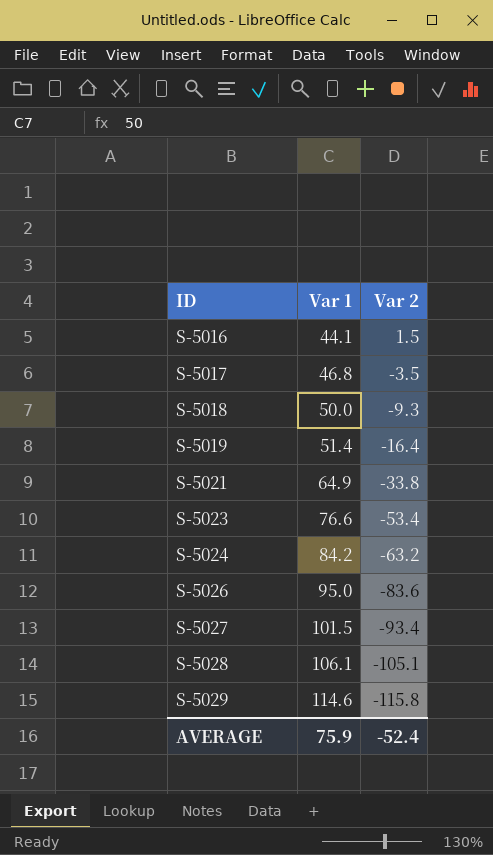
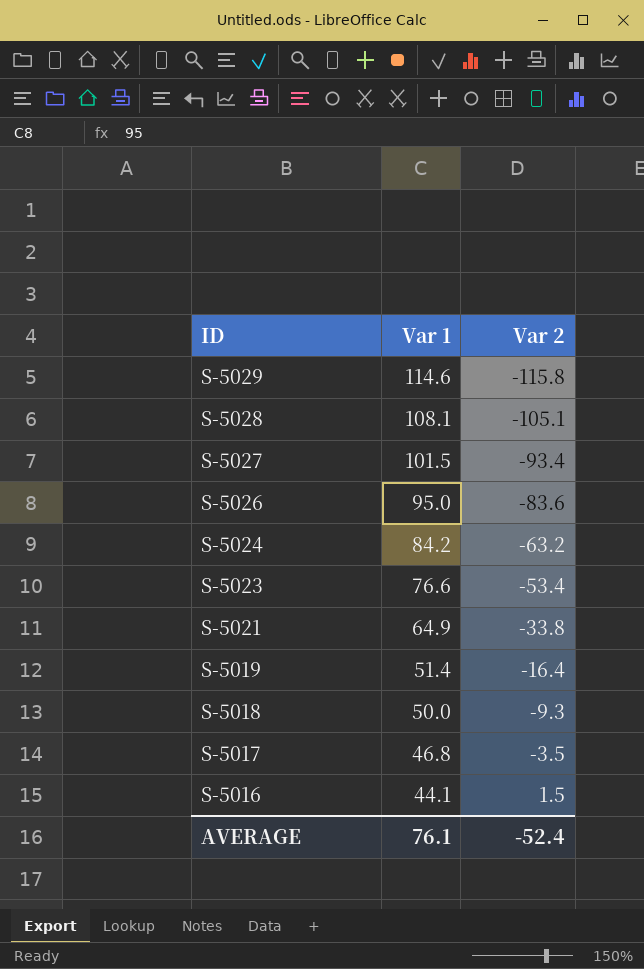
row order: ID ascending -> ID descending
S-5028 | Var 1: 106.1 -> 108.1
AVERAGE | Var 1: 75.9 -> 76.1

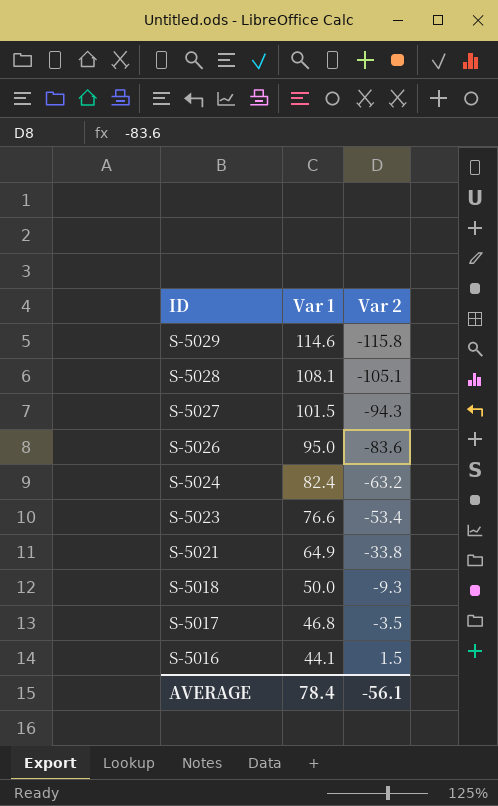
row S-5019: 51.4 | -16.4 -> none
S-5027 | Var 2: -93.4 -> -94.3
S-5024 | Var 1: 84.2 -> 82.4
AVERAGE | Var 1: 76.1 -> 78.4
AVERAGE | Var 2: -52.4 -> -56.1

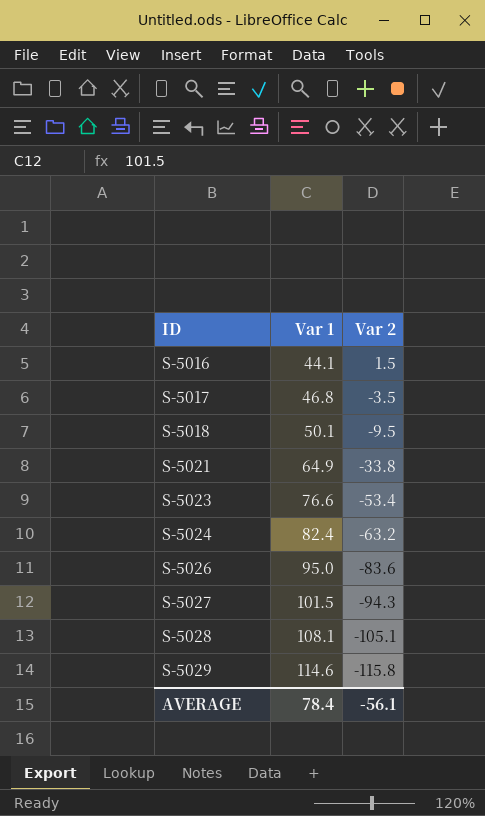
row order: ID descending -> ID ascending
S-5018 | Var 1: 50.0 -> 50.1
S-5018 | Var 2: -9.3 -> -9.5

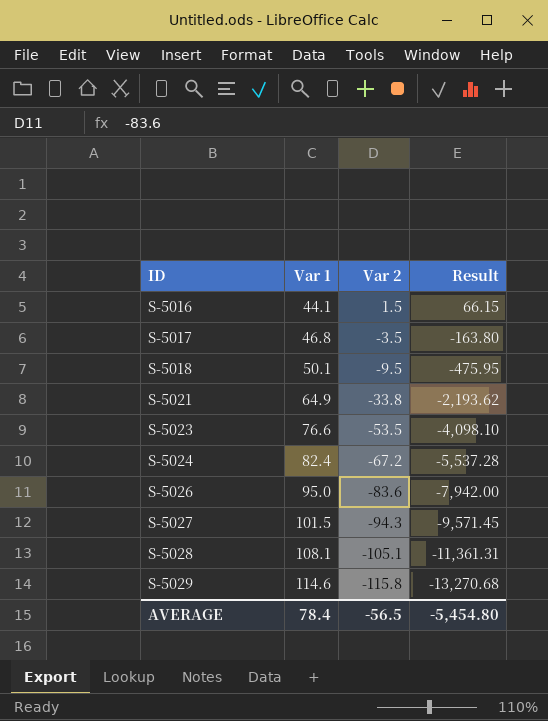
column Result | formula: none -> [Var 1] * [Var 2]
S-5023 | Var 2: -53.4 -> -53.5
S-5024 | Var 2: -63.2 -> -67.2
AVERAGE | Var 2: -56.1 -> -56.5

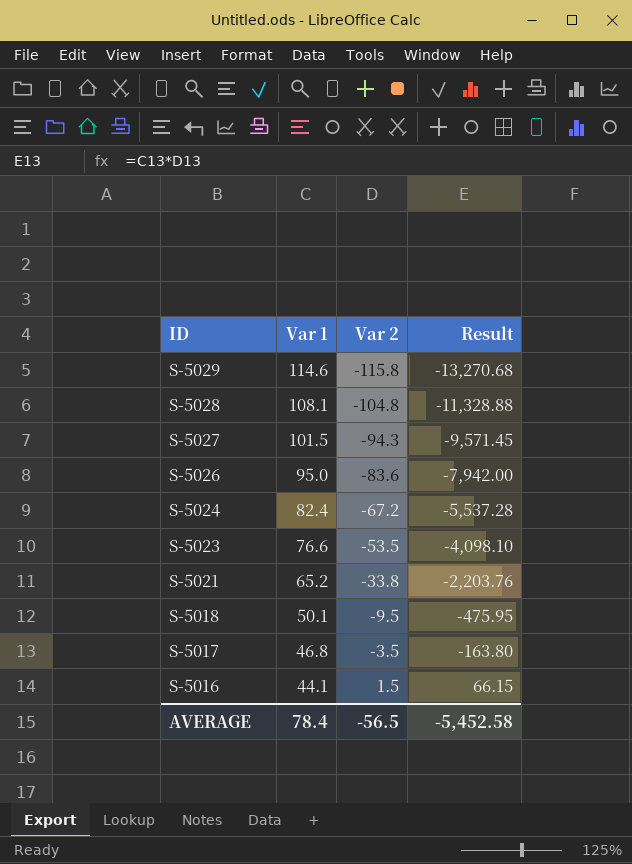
row order: ID ascending -> ID descending
S-5028 | Var 2: -105.1 -> -104.8
S-5028 | Result: -11,361.31 -> -11,328.88
S-5021 | Var 1: 64.9 -> 65.2
S-5021 | Result: -2,193.62 -> -2,203.76
AVERAGE | Result: -5,454.80 -> -5,452.58

